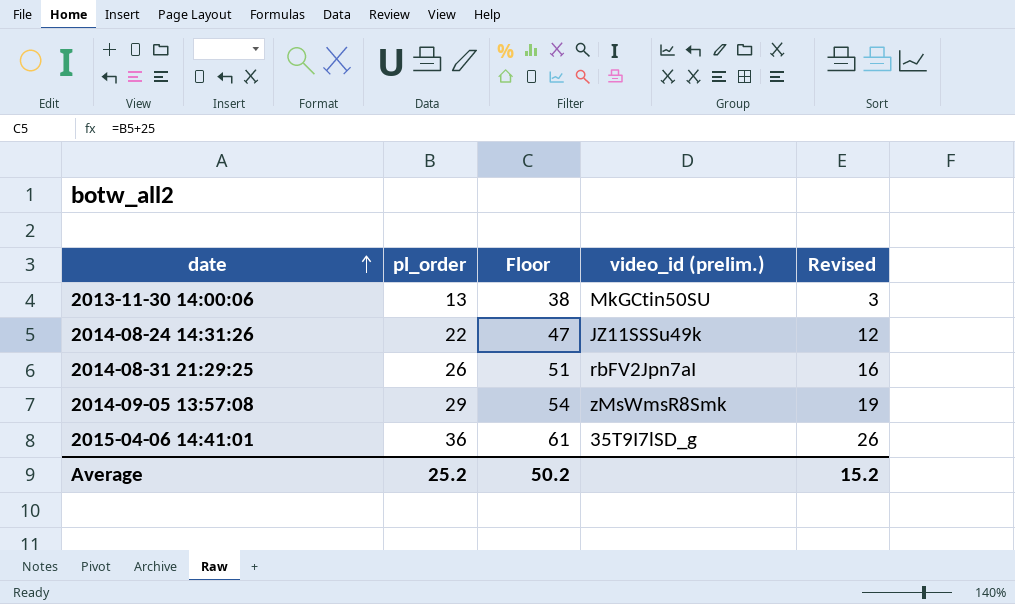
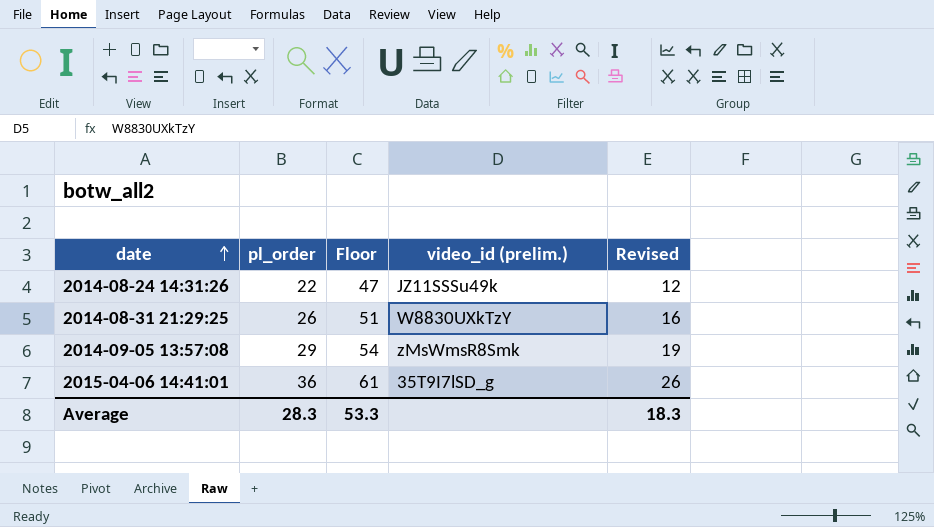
row 2013-11-30 14:00:06: 13 | 38 | MkGCtin50SU | 3 -> none
2014-08-31 21:29:25 | video_id (prelim.): rbFV2Jpn7aI -> W8830UXkTzY
Average | pl_order: 25.2 -> 28.3
Average | Floor: 50.2 -> 53.3
Average | Revised: 15.2 -> 18.3

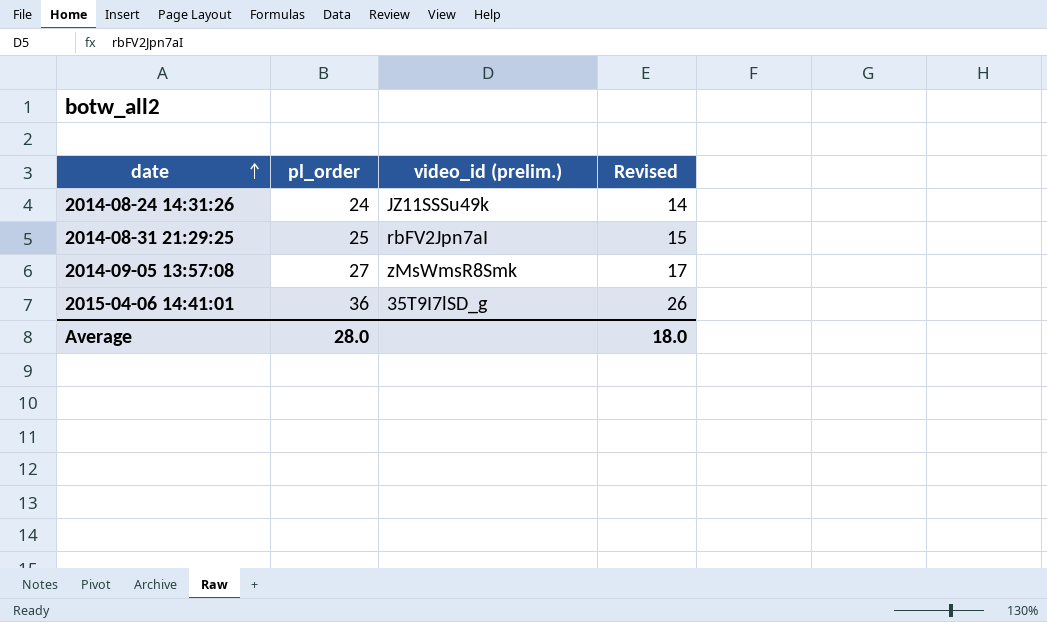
column Floor | formula: [pl_order] + 25 -> none
2014-08-24 14:31:26 | pl_order: 22 -> 24
2014-08-24 14:31:26 | Revised: 12 -> 14
2014-08-31 21:29:25 | pl_order: 26 -> 25
2014-08-31 21:29:25 | video_id (prelim.): W8830UXkTzY -> rbFV2Jpn7aI
2014-08-31 21:29:25 | Revised: 16 -> 15
2014-09-05 13:57:08 | pl_order: 29 -> 27
2014-09-05 13:57:08 | Revised: 19 -> 17
Average | pl_order: 28.3 -> 28.0
Average | Revised: 18.3 -> 18.0

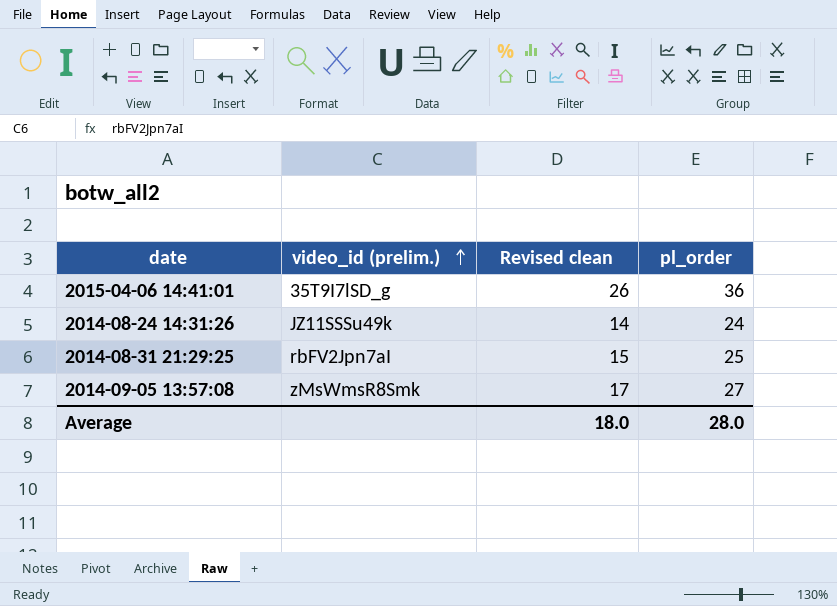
row order: date ascending -> video_id (prelim.) ascending
column name: Revised -> Revised clean
column pl_order | position: 2 -> 4

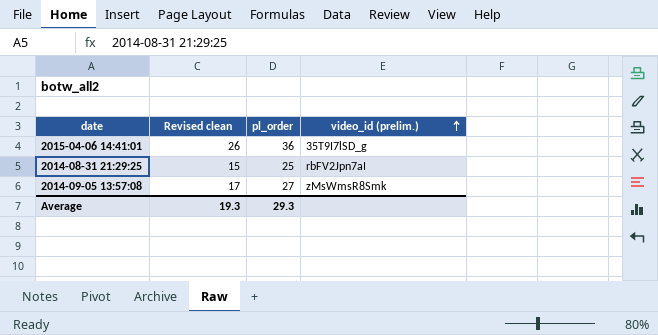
column video_id (prelim.) | position: 2 -> 4
row 2014-08-24 14:31:26: JZ11SSSu49k | 14 | 24 -> none
Average | Revised clean: 18.0 -> 19.3
Average | pl_order: 28.0 -> 29.3

